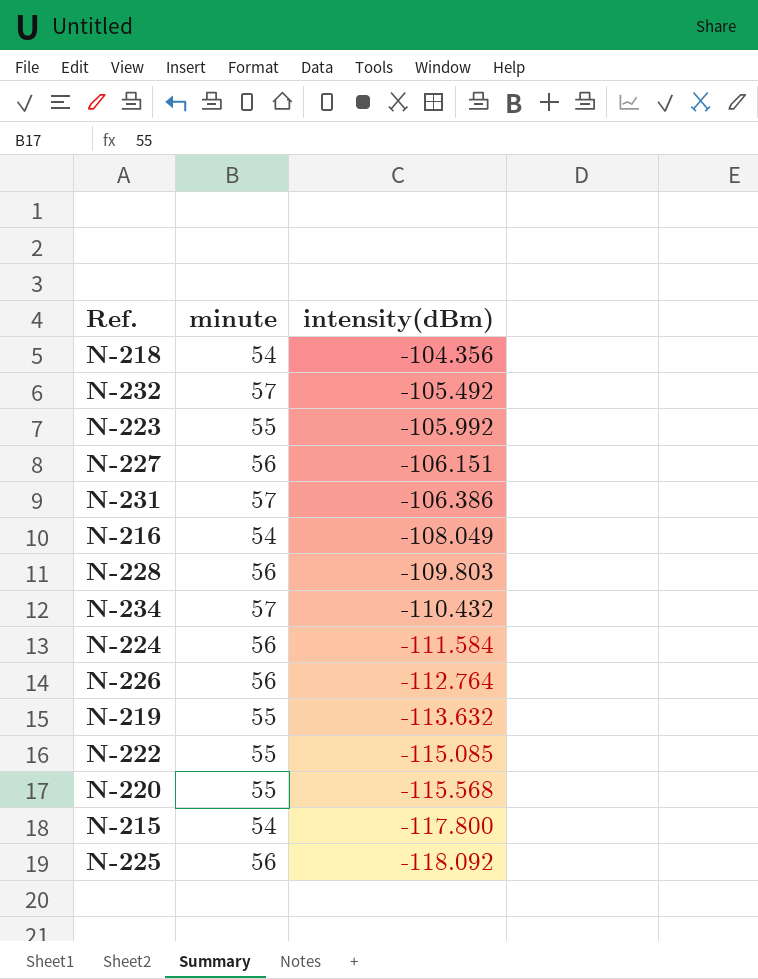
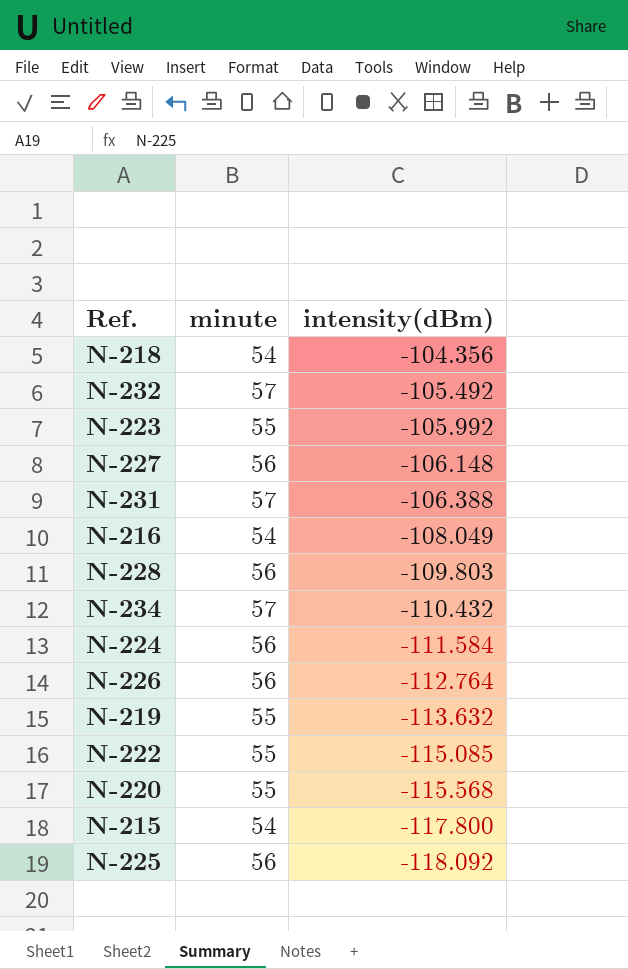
N-227 | intensity(dBm): -106.151 -> -106.148
N-231 | intensity(dBm): -106.386 -> -106.388

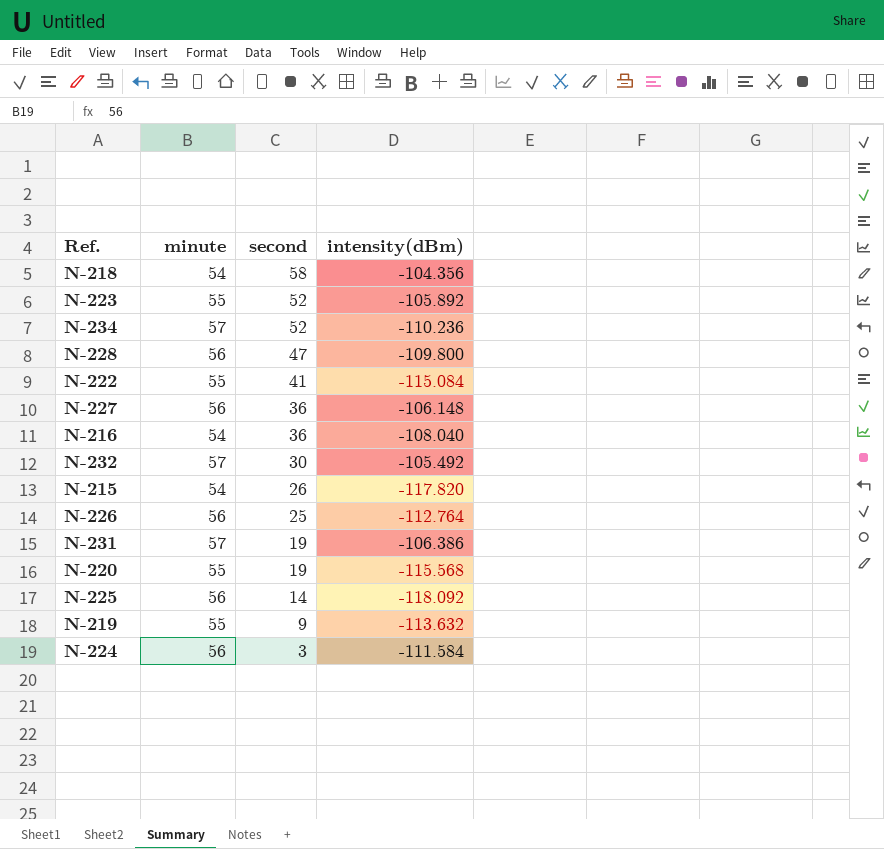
row order: intensity(dBm) descending -> second descending
column second | position: none -> 3
N-223 | intensity(dBm): -105.992 -> -105.892
N-234 | intensity(dBm): -110.432 -> -110.236
N-228 | intensity(dBm): -109.803 -> -109.800
N-222 | intensity(dBm): -115.085 -> -115.084
N-216 | intensity(dBm): -108.049 -> -108.040
N-215 | intensity(dBm): -117.800 -> -117.820
N-231 | intensity(dBm): -106.388 -> -106.386

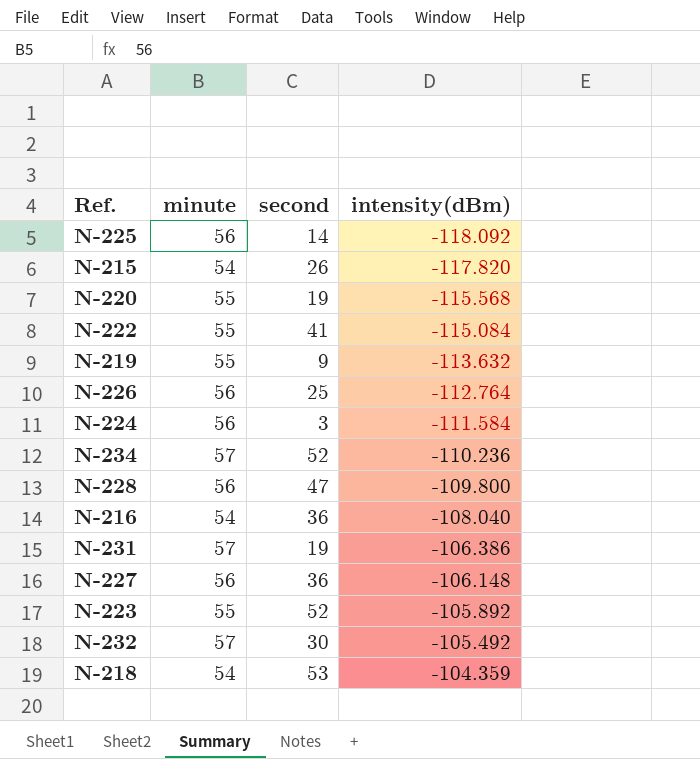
row order: second descending -> intensity(dBm) ascending
N-218 | second: 58 -> 53
N-218 | intensity(dBm): -104.356 -> -104.359

